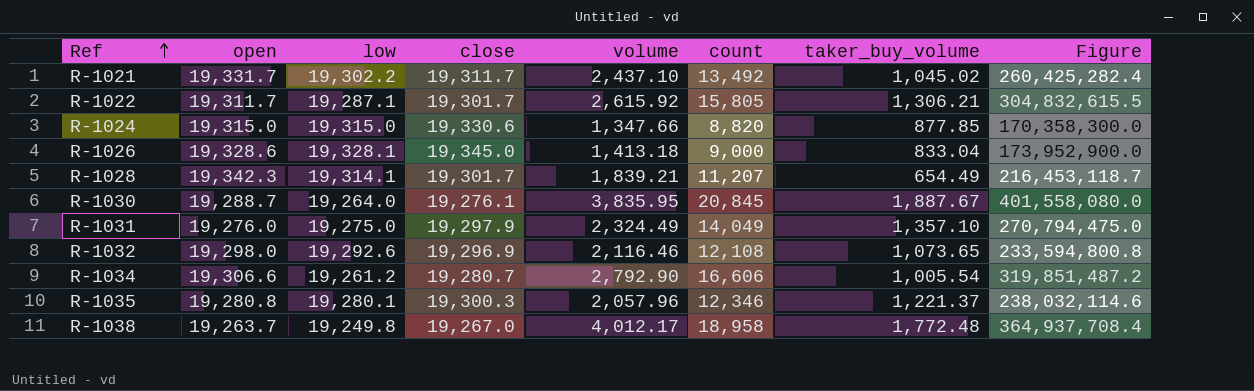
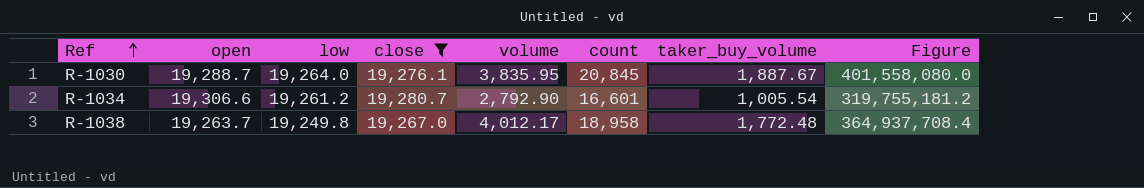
filter: none -> close <= 19,280.7
R-1034 | count: 16,606 -> 16,601
R-1034 | Figure: 319,851,487.2 -> 319,755,181.2

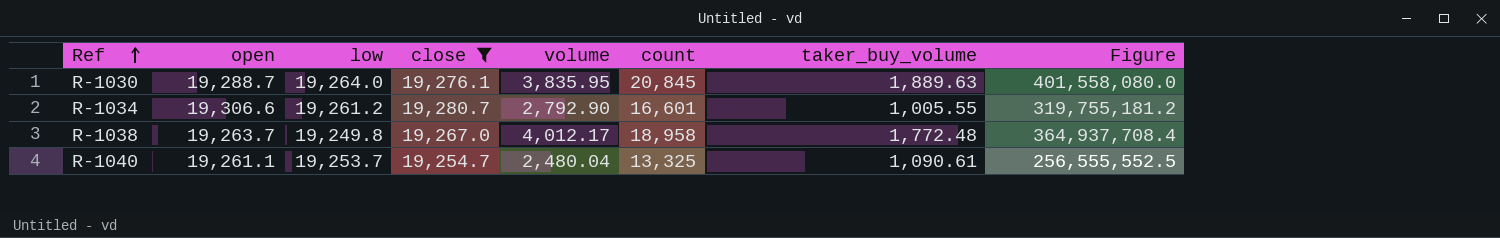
R-1030 | taker_buy_volume: 1,887.67 -> 1,889.63
R-1034 | taker_buy_volume: 1,005.54 -> 1,005.55
row R-1040: none -> 19,261.1 | 19,253.7 | 19,254.7 | 2,480.04 | 13,325 | 1,090.61 | 256,555,552.5

